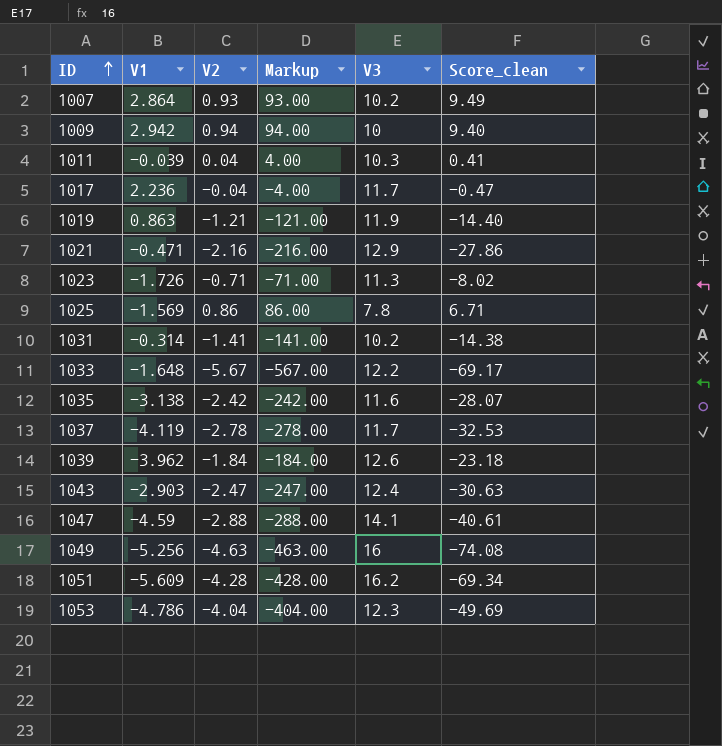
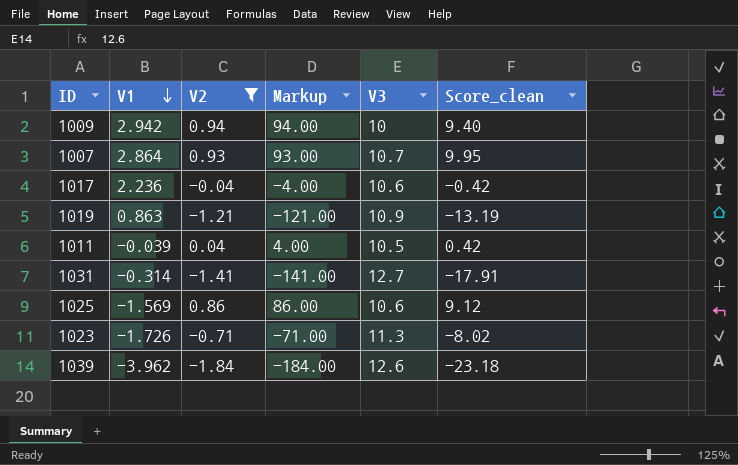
filter: none -> V2 >= -1.84
row order: ID ascending -> V1 descending
1007 | V3: 10.2 -> 10.7
1007 | Score_clean: 9.49 -> 9.95
1017 | V3: 11.7 -> 10.6
1017 | Score_clean: -0.47 -> -0.42
1019 | V3: 11.9 -> 10.9
1019 | Score_clean: -14.40 -> -13.19
1011 | V3: 10.3 -> 10.5
1011 | Score_clean: 0.41 -> 0.42
1031 | V3: 10.2 -> 12.7
1031 | Score_clean: -14.38 -> -17.91
1025 | V3: 7.8 -> 10.6
1025 | Score_clean: 6.71 -> 9.12

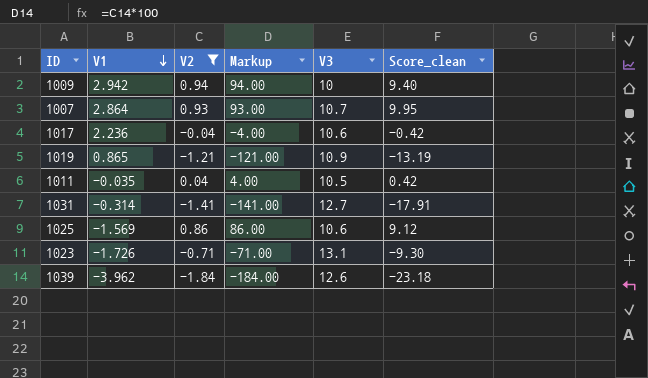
1019 | V1: 0.863 -> 0.865
1011 | V1: -0.039 -> -0.035
1023 | V3: 11.3 -> 13.1
1023 | Score_clean: -8.02 -> -9.30

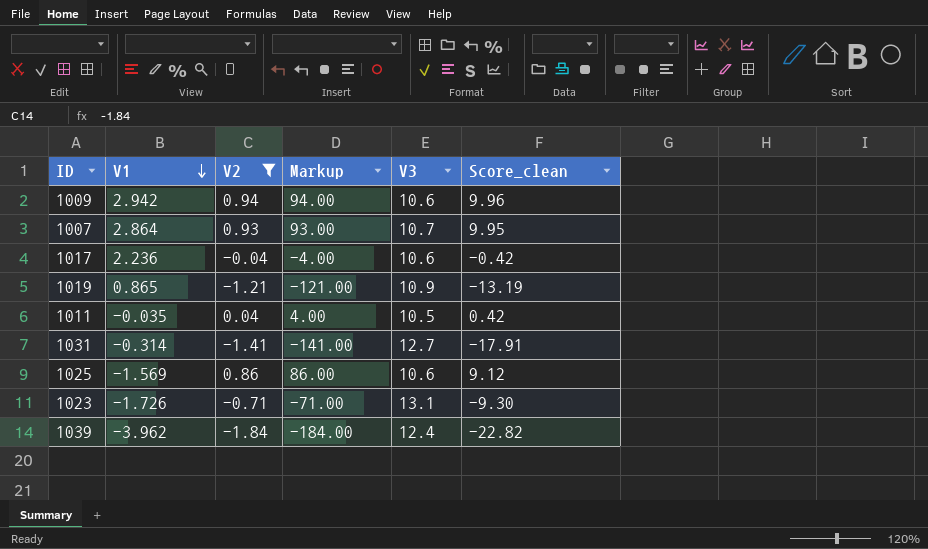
1009 | V3: 10 -> 10.6
1009 | Score_clean: 9.40 -> 9.96
1039 | V3: 12.6 -> 12.4
1039 | Score_clean: -23.18 -> -22.82

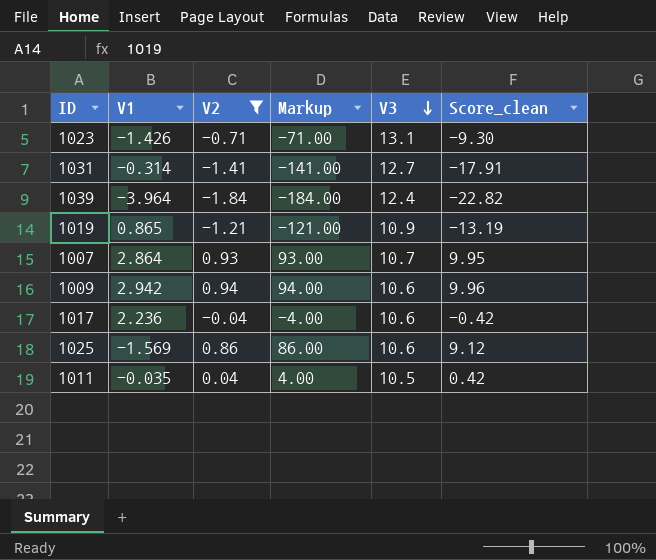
row order: V1 descending -> V3 descending
1023 | V1: -1.726 -> -1.426
1039 | V1: -3.962 -> -3.964

